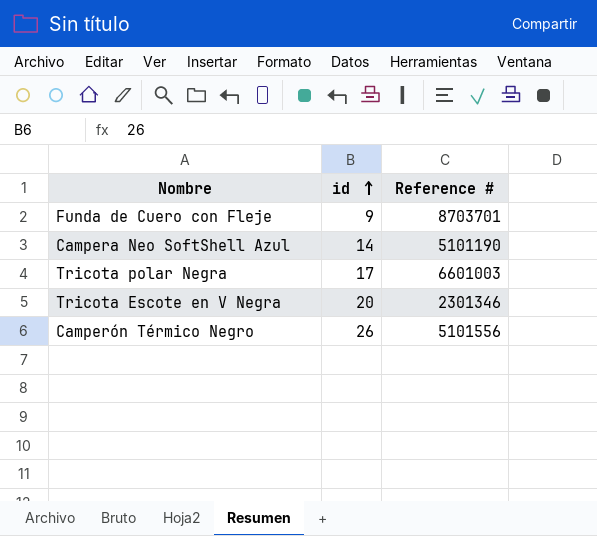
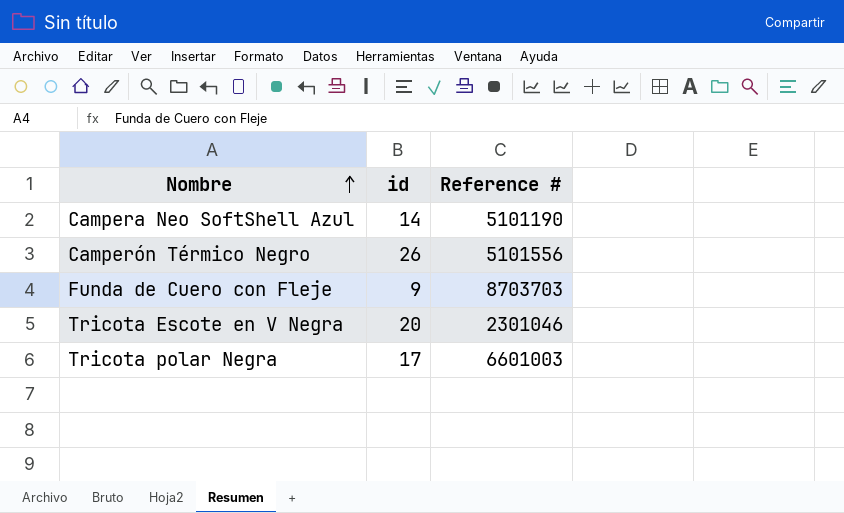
row order: id ascending -> Nombre ascending
Funda de Cuero con Fleje | Reference #: 8703701 -> 8703703
Tricota Escote en V Negra | Reference #: 2301346 -> 2301046

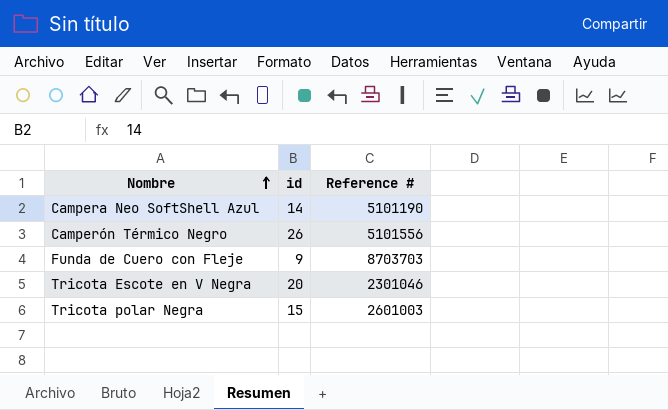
Tricota polar Negra | id: 17 -> 15
Tricota polar Negra | Reference #: 6601003 -> 2601003

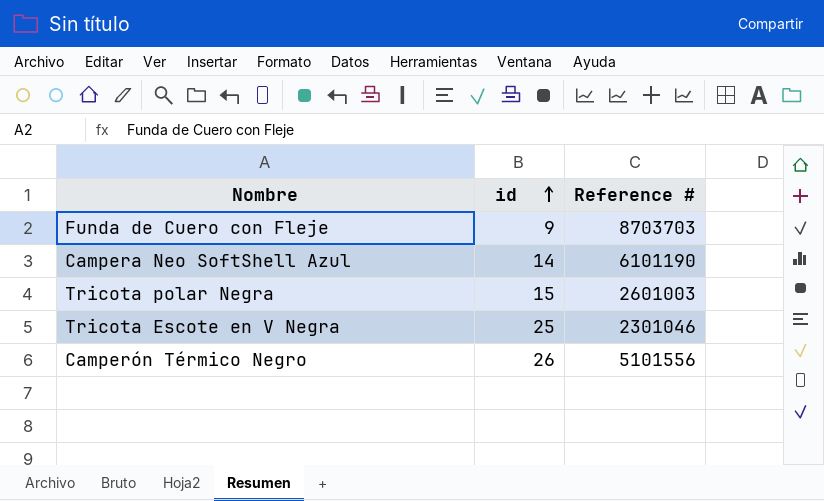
row order: Nombre ascending -> id ascending
Campera Neo SoftShell Azul | Reference #: 5101190 -> 6101190
Tricota Escote en V Negra | id: 20 -> 25

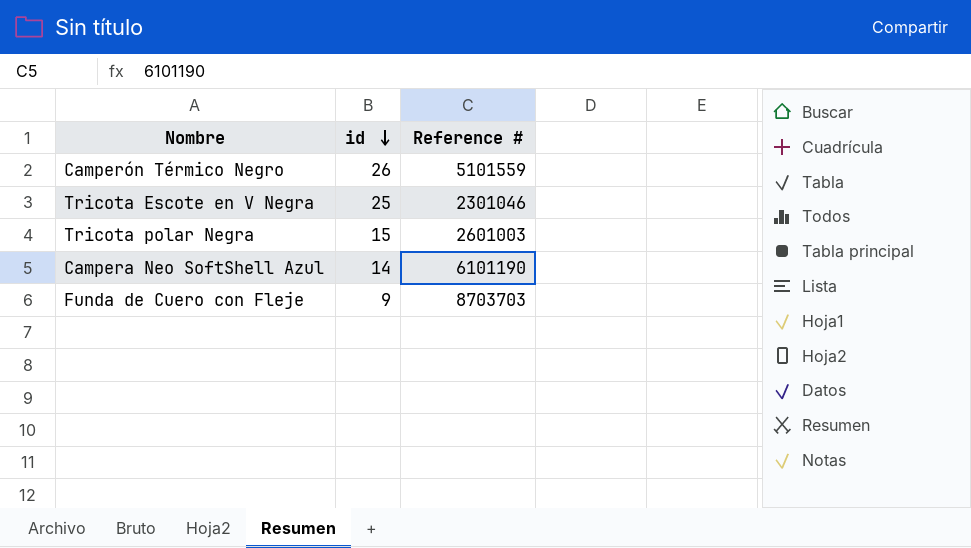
row order: id ascending -> id descending
Camperón Térmico Negro | Reference #: 5101556 -> 5101559

